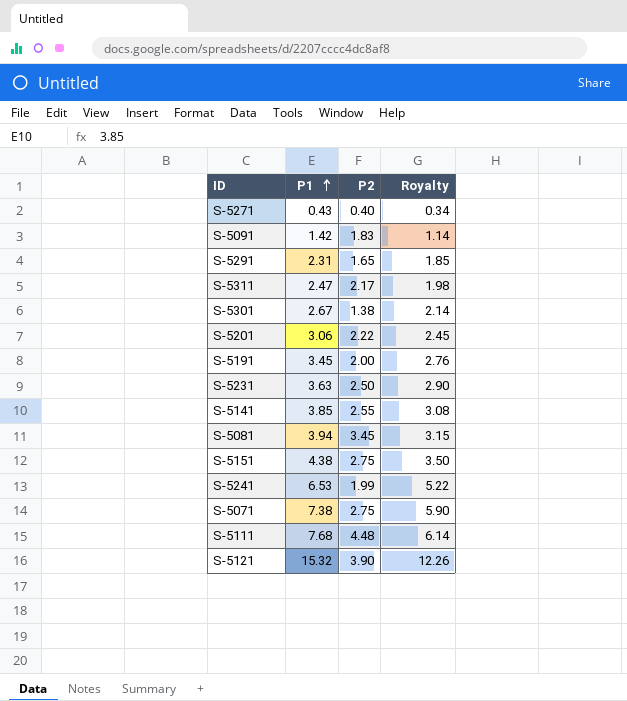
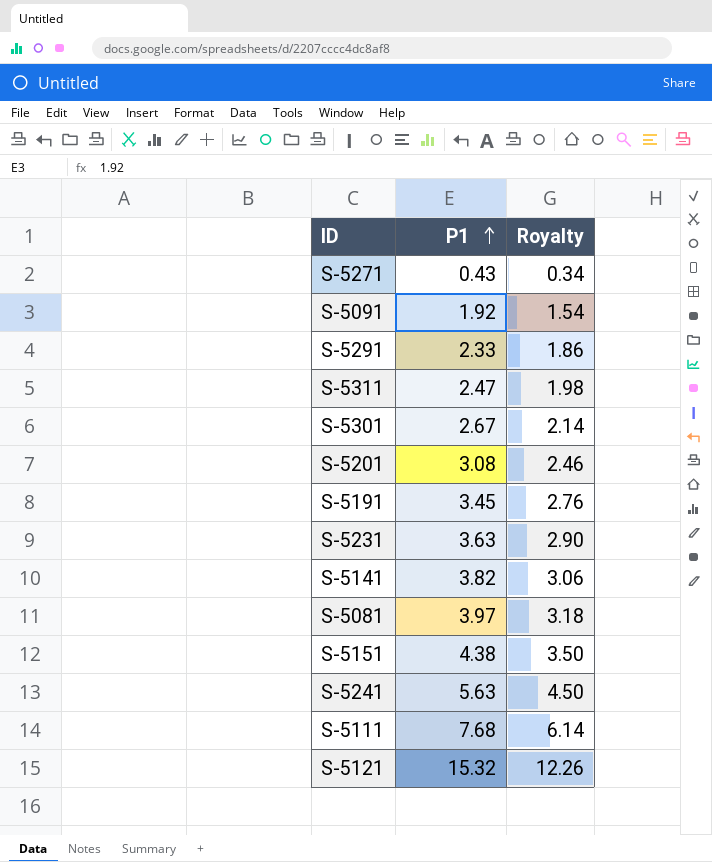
column P2 | position: 3 -> none
row S-5071: 7.38 | 2.75 | 5.90 -> none
S-5091 | P1: 1.42 -> 1.92
S-5091 | Royalty: 1.14 -> 1.54
S-5291 | P1: 2.31 -> 2.33
S-5291 | Royalty: 1.85 -> 1.86
S-5201 | P1: 3.06 -> 3.08
S-5201 | Royalty: 2.45 -> 2.46
S-5141 | P1: 3.85 -> 3.82
S-5141 | Royalty: 3.08 -> 3.06
S-5081 | P1: 3.94 -> 3.97
S-5081 | Royalty: 3.15 -> 3.18
S-5241 | P1: 6.53 -> 5.63
S-5241 | Royalty: 5.22 -> 4.50

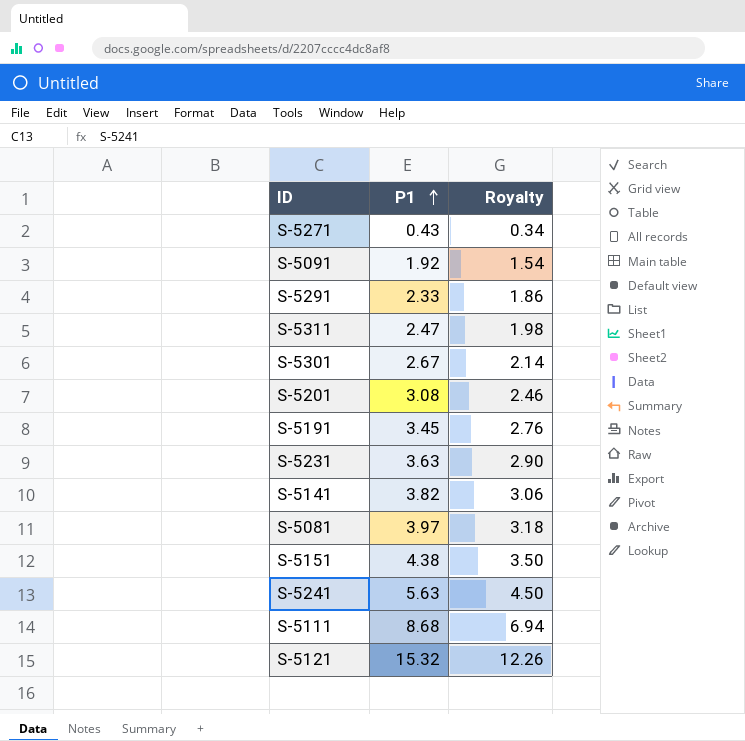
S-5111 | P1: 7.68 -> 8.68
S-5111 | Royalty: 6.14 -> 6.94

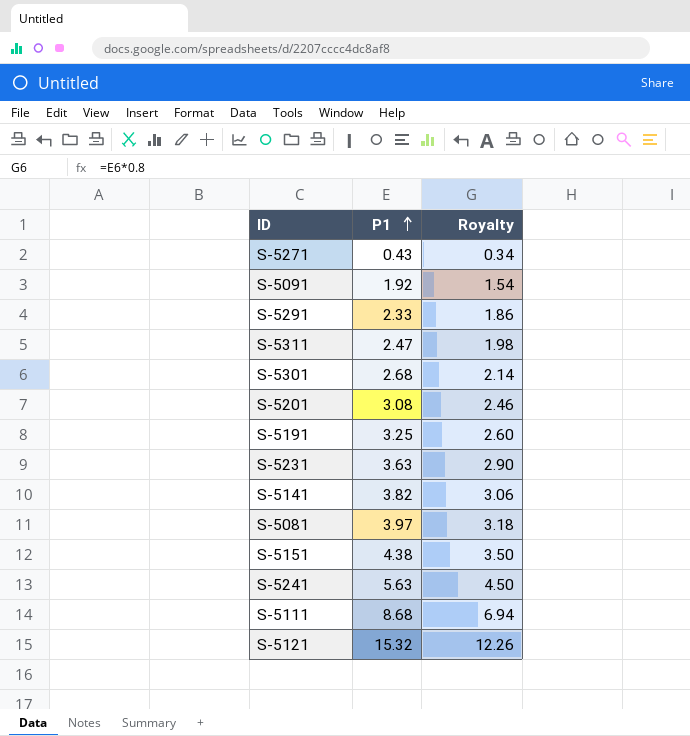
S-5301 | P1: 2.67 -> 2.68
S-5191 | P1: 3.45 -> 3.25
S-5191 | Royalty: 2.76 -> 2.60

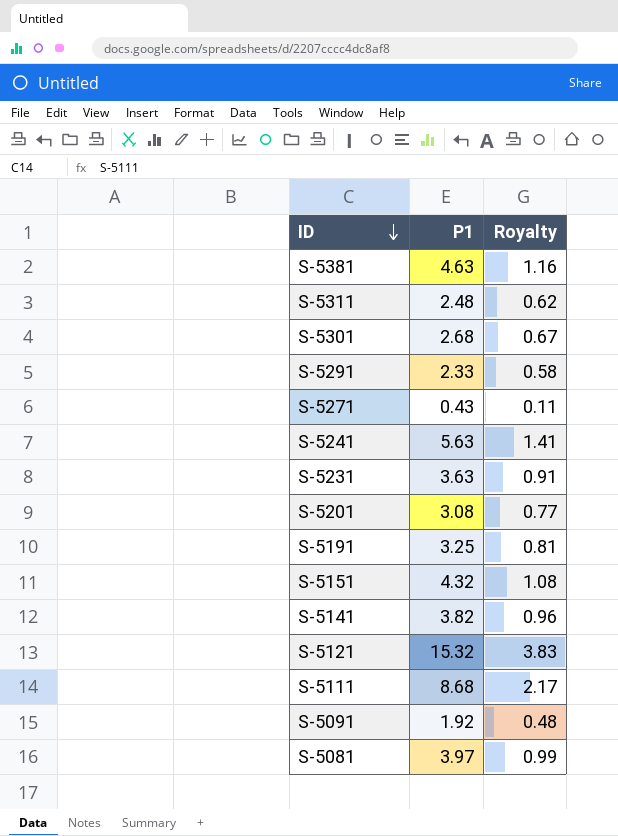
row order: P1 ascending -> ID descending
column Royalty | formula: [P1] * 0.8 -> [P1] * 0.25
row S-5381: none -> 4.63 | 1.16
S-5311 | P1: 2.47 -> 2.48
S-5151 | P1: 4.38 -> 4.32

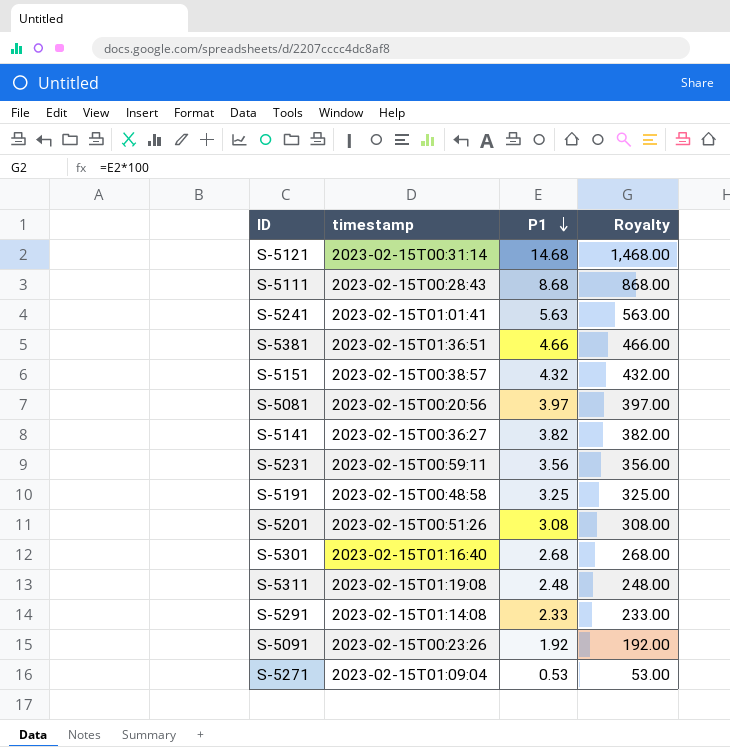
row order: ID descending -> P1 descending
column timestamp | position: none -> 2
column Royalty | formula: [P1] * 0.25 -> [P1] * 100
S-5121 | P1: 15.32 -> 14.68
S-5381 | P1: 4.63 -> 4.66
S-5231 | P1: 3.63 -> 3.56
S-5271 | P1: 0.43 -> 0.53

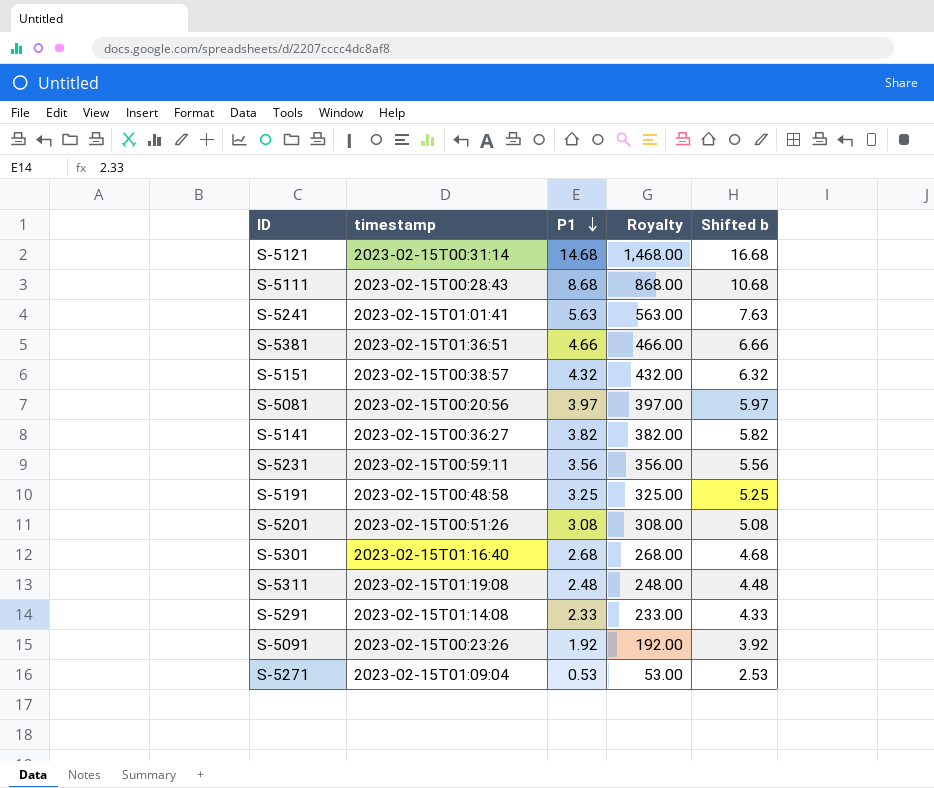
column Shifted b | formula: none -> [P1] + 2

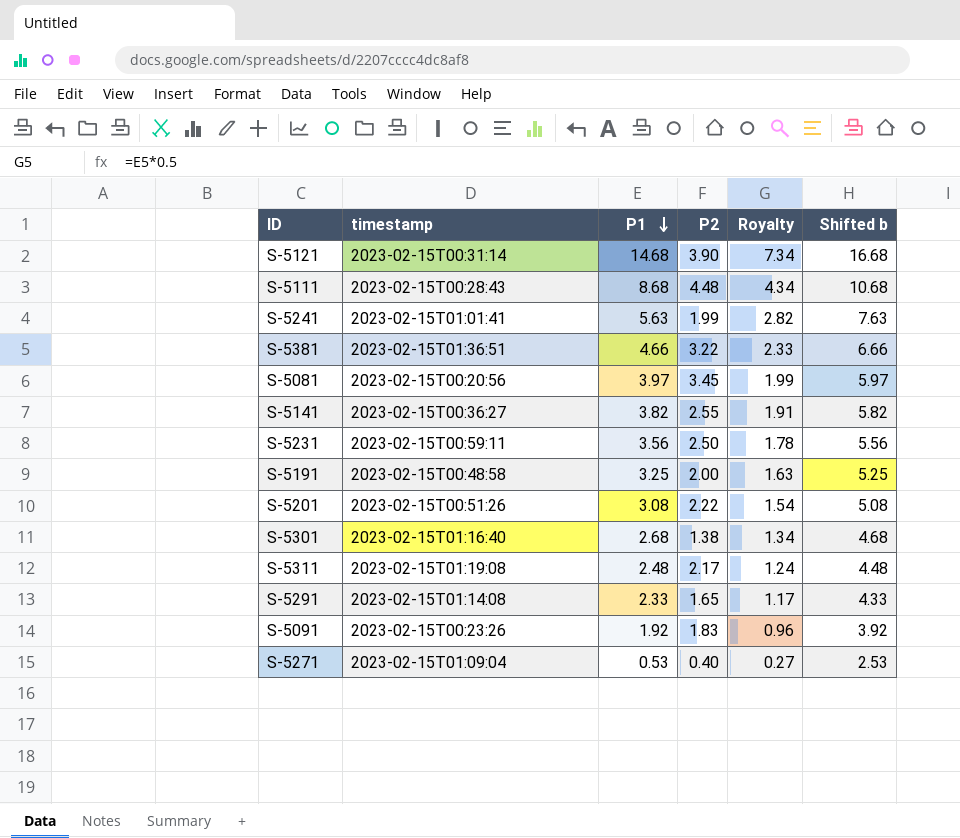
column P2 | position: none -> 4
column Royalty | formula: [P1] * 100 -> [P1] * 0.5
row S-5151: 2023-02-15T00:38:57 | 4.32 | 432.00 | 6.32 -> none

